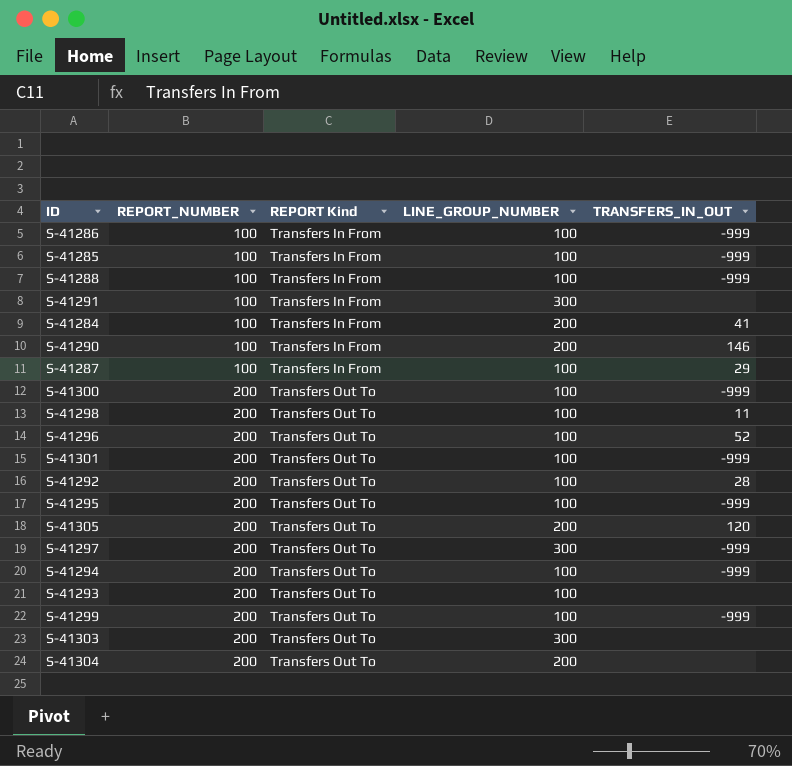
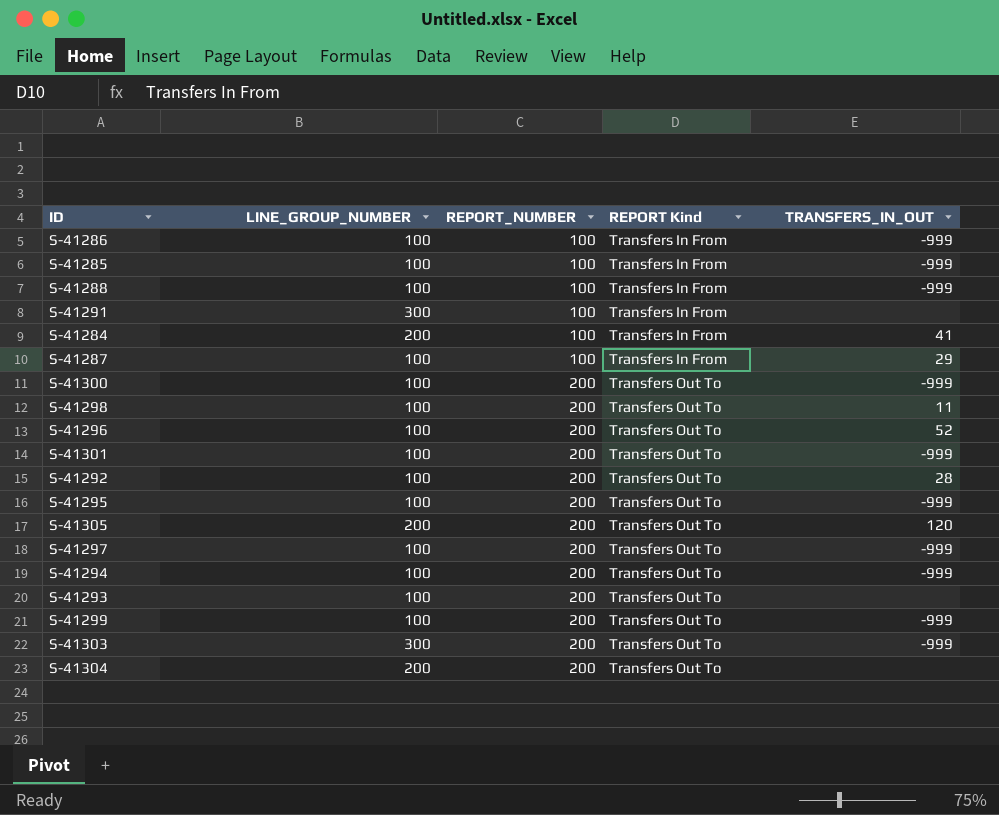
column LINE_GROUP_NUMBER | position: 4 -> 2
row S-41290: 100 | Transfers In From | 200 | 146 -> none
S-41297 | LINE_GROUP_NUMBER: 300 -> 100
S-41303 | TRANSFERS_IN_OUT: none -> -999

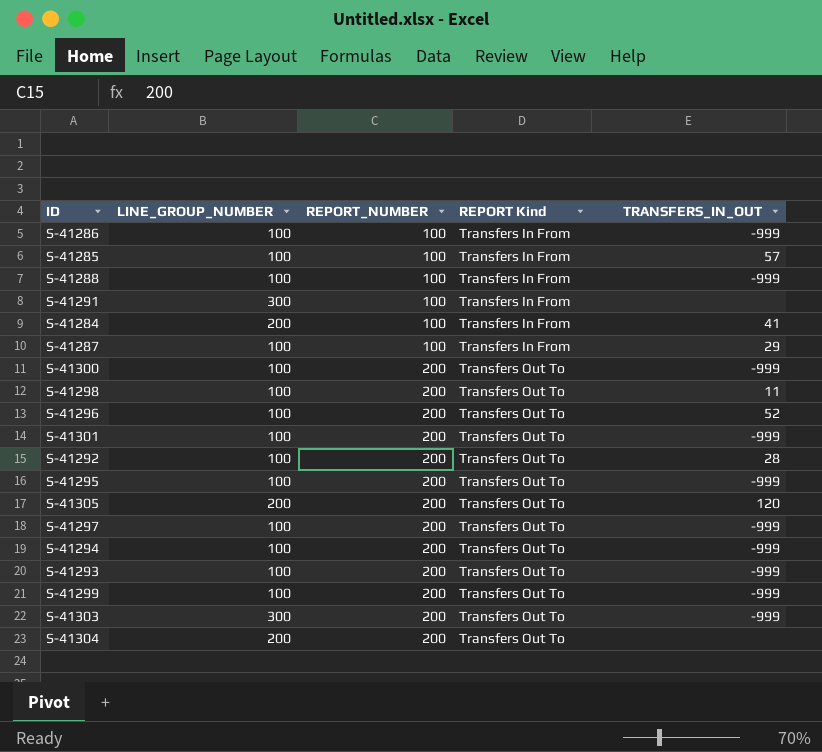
S-41285 | TRANSFERS_IN_OUT: -999 -> 57
S-41293 | TRANSFERS_IN_OUT: none -> -999

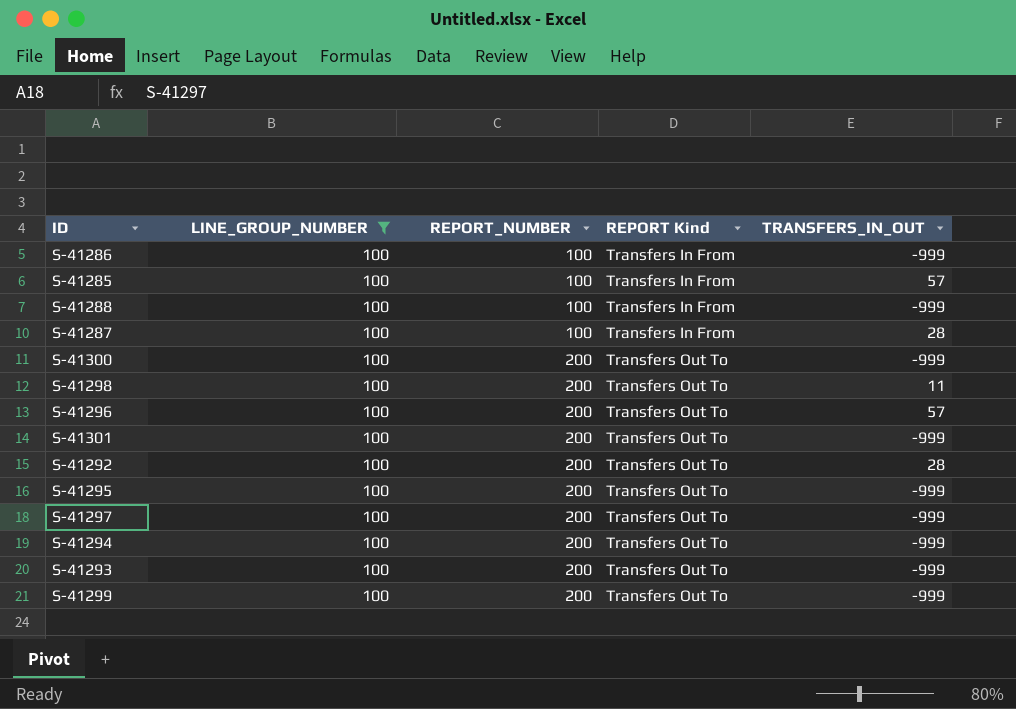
filter: none -> LINE_GROUP_NUMBER = 100
S-41287 | TRANSFERS_IN_OUT: 29 -> 28
S-41296 | TRANSFERS_IN_OUT: 52 -> 57

